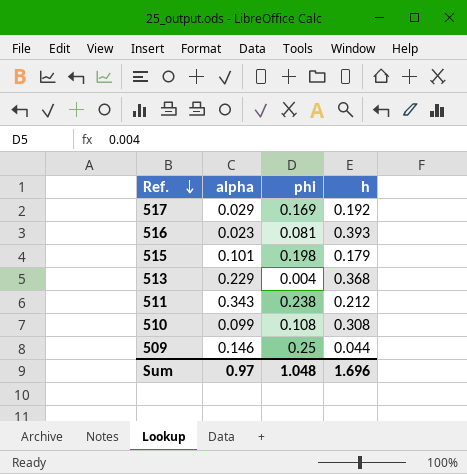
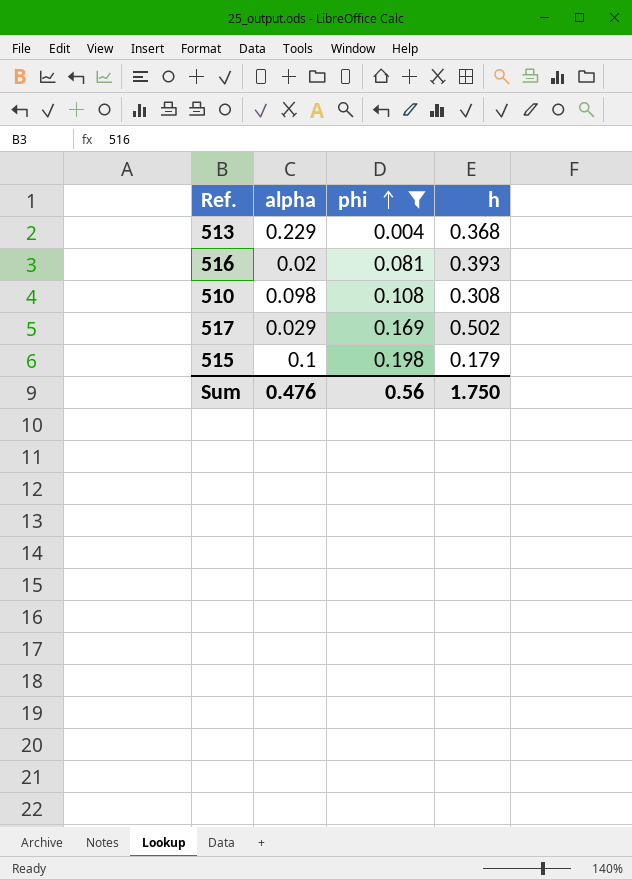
filter: none -> phi <= 0.198
row order: Ref. descending -> phi ascending
516 | alpha: 0.023 -> 0.02
510 | alpha: 0.099 -> 0.098
517 | h: 0.192 -> 0.502
515 | alpha: 0.101 -> 0.1
Sum | alpha: 0.97 -> 0.476
Sum | phi: 1.048 -> 0.56
Sum | h: 1.696 -> 1.750

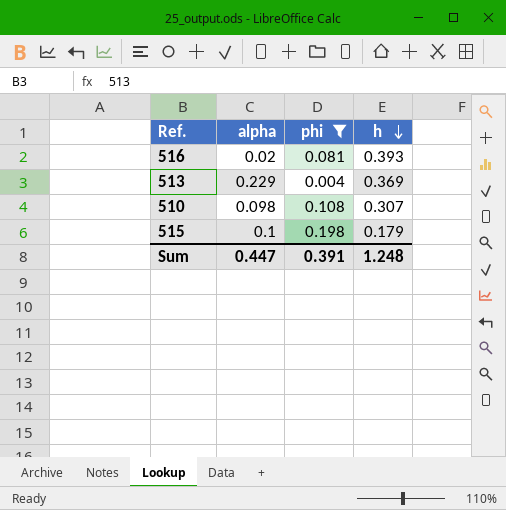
row order: phi ascending -> h descending
row 517: 0.029 | 0.169 | 0.502 -> none
513 | h: 0.368 -> 0.369
510 | h: 0.308 -> 0.307
Sum | alpha: 0.476 -> 0.447
Sum | phi: 0.56 -> 0.391
Sum | h: 1.750 -> 1.248

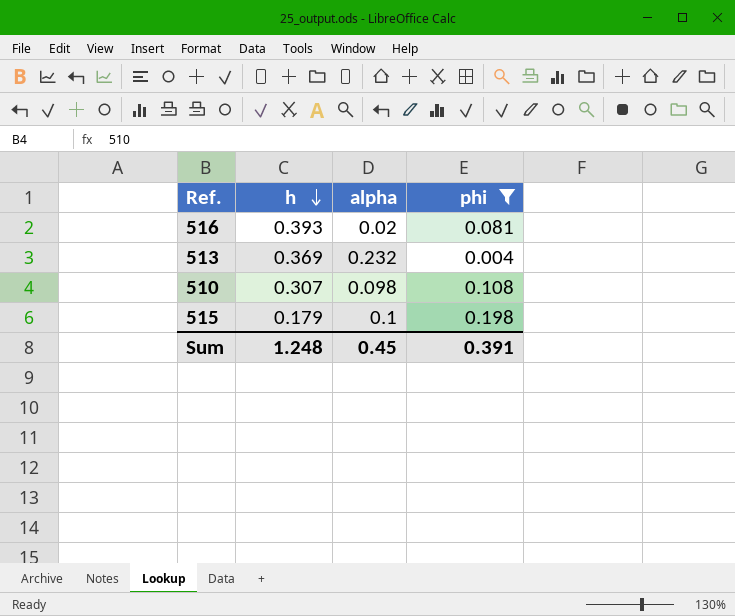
column h | position: 4 -> 2
513 | alpha: 0.229 -> 0.232
Sum | alpha: 0.447 -> 0.45

